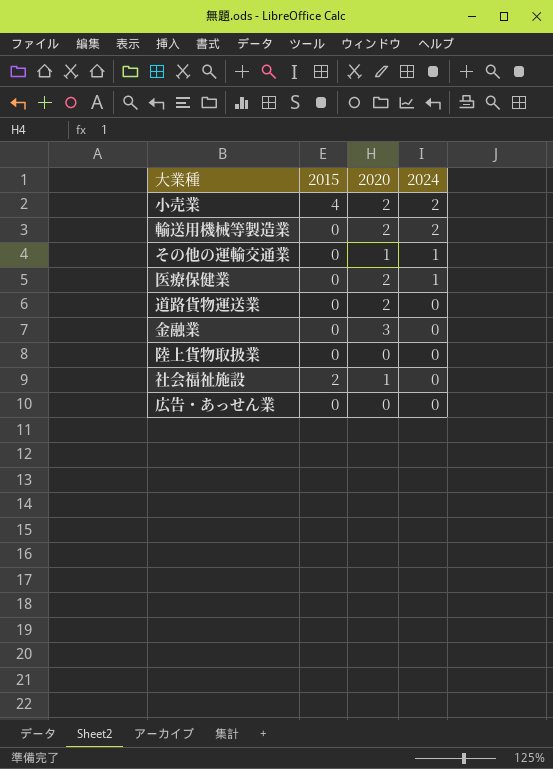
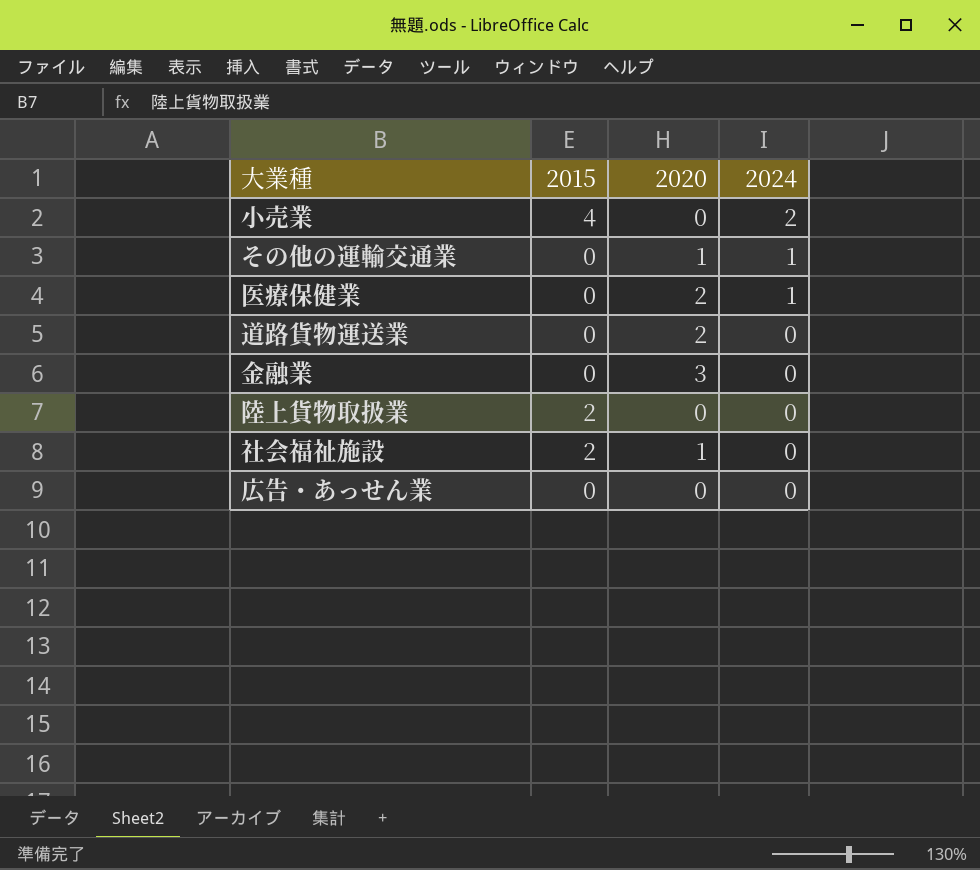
row 輸送用機械等製造業: 0 | 2 | 2 -> none
小売業 | 2020: 2 -> 0
陸上貨物取扱業 | 2015: 0 -> 2

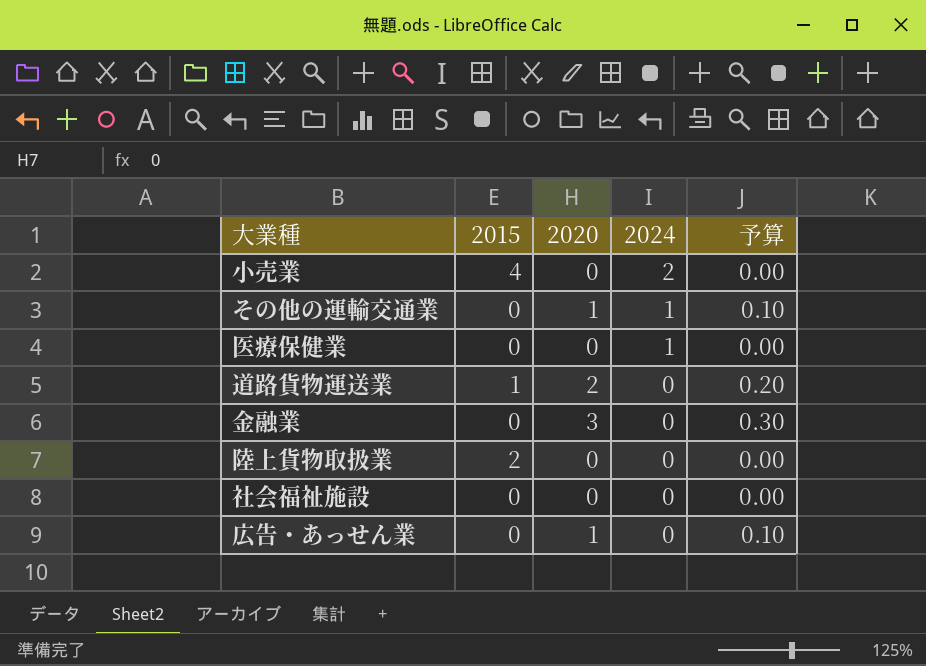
column 予算 | formula: none -> [2020] * 0.1
医療保健業 | 2020: 2 -> 0
道路貨物運送業 | 2015: 0 -> 1
社会福祉施設 | 2015: 2 -> 0
社会福祉施設 | 2020: 1 -> 0
広告・あっせん業 | 2020: 0 -> 1

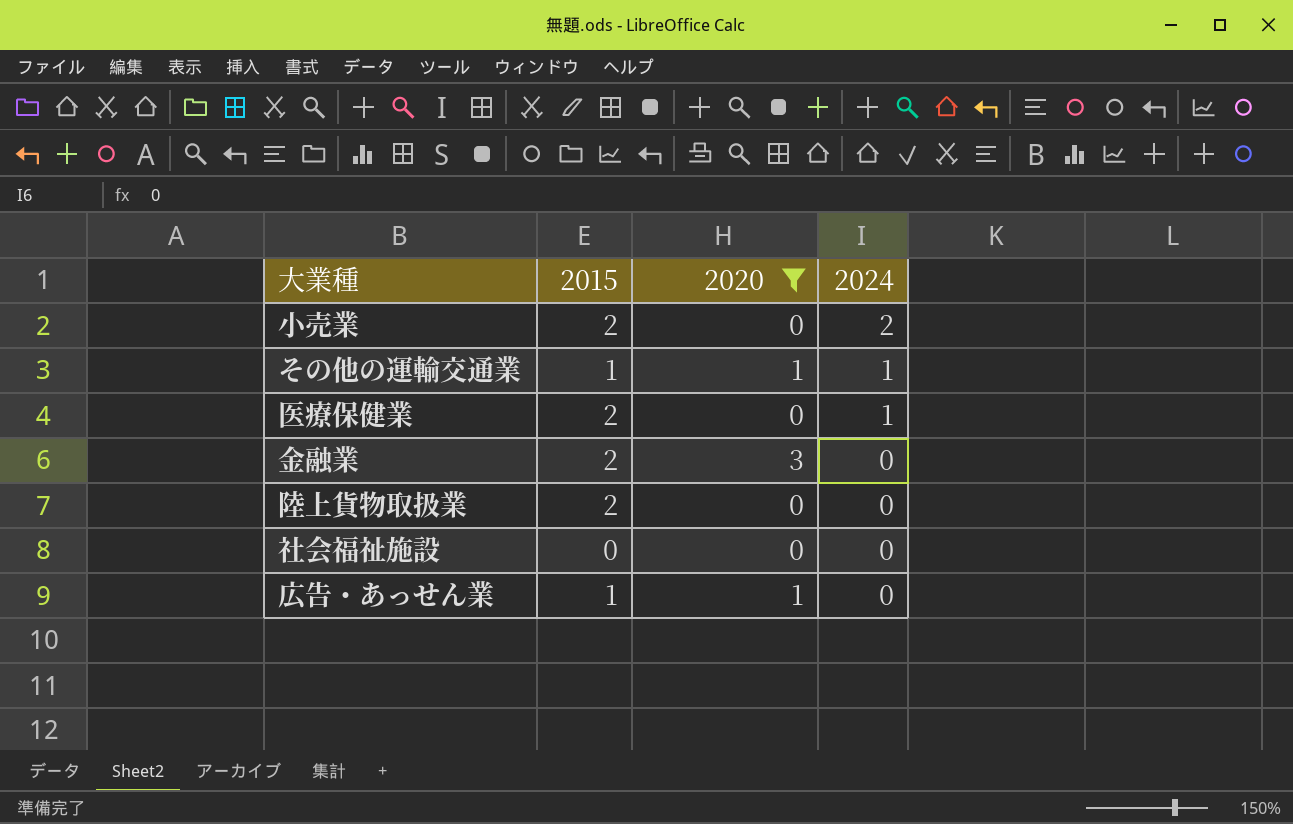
filter: none -> 2020 != 2
column 予算 | formula: [2020] * 0.1 -> none
小売業 | 2015: 4 -> 2
その他の運輸交通業 | 2015: 0 -> 1
医療保健業 | 2015: 0 -> 2
金融業 | 2015: 0 -> 2
広告・あっせん業 | 2015: 0 -> 1

